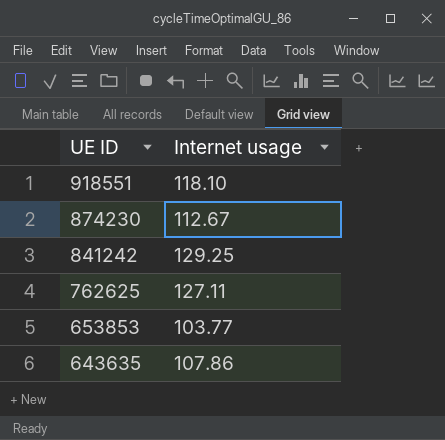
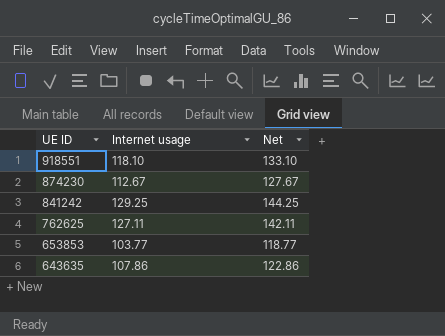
column Net | formula: none -> [Internet usage] + 15

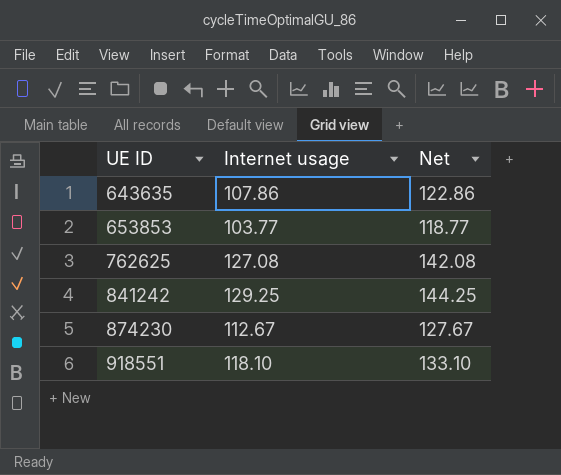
row order: UE ID descending -> UE ID ascending
762625 | Internet usage: 127.11 -> 127.08
762625 | Net: 142.11 -> 142.08

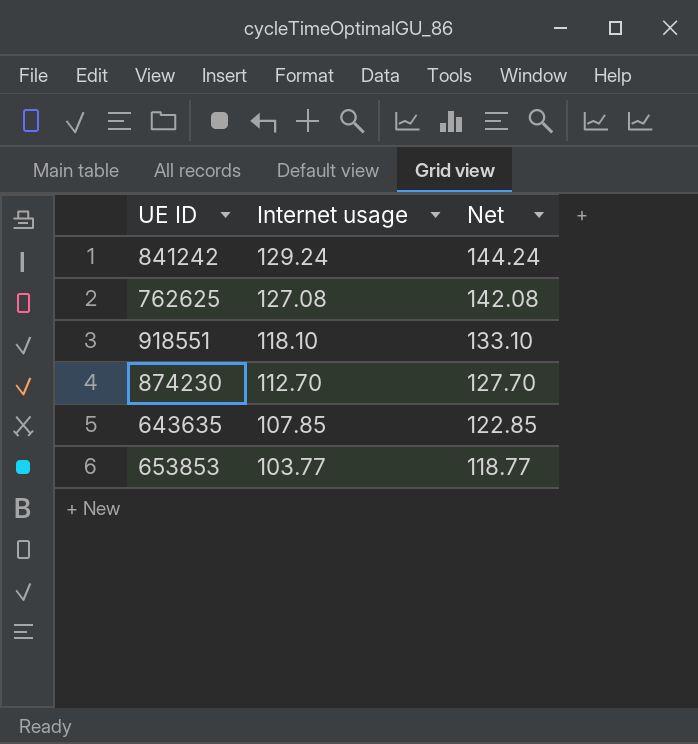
row order: UE ID ascending -> Internet usage descending
841242 | Internet usage: 129.25 -> 129.24
841242 | Net: 144.25 -> 144.24
874230 | Internet usage: 112.67 -> 112.70
874230 | Net: 127.67 -> 127.70
643635 | Internet usage: 107.86 -> 107.85
643635 | Net: 122.86 -> 122.85

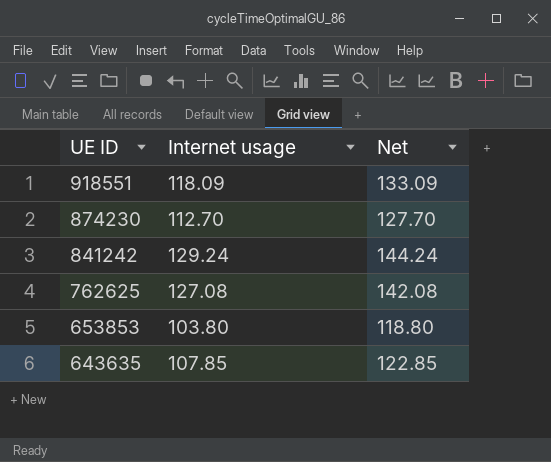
row order: Internet usage descending -> UE ID descending
918551 | Internet usage: 118.10 -> 118.09
918551 | Net: 133.10 -> 133.09
653853 | Internet usage: 103.77 -> 103.80
653853 | Net: 118.77 -> 118.80

